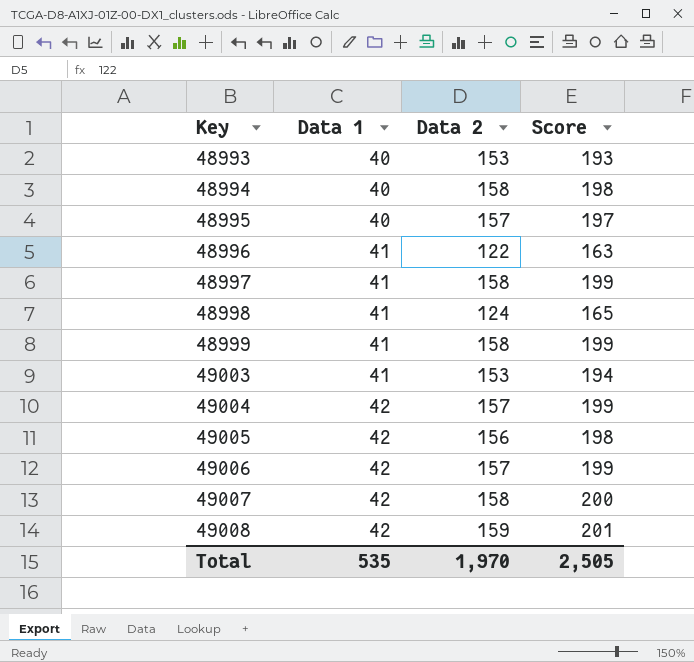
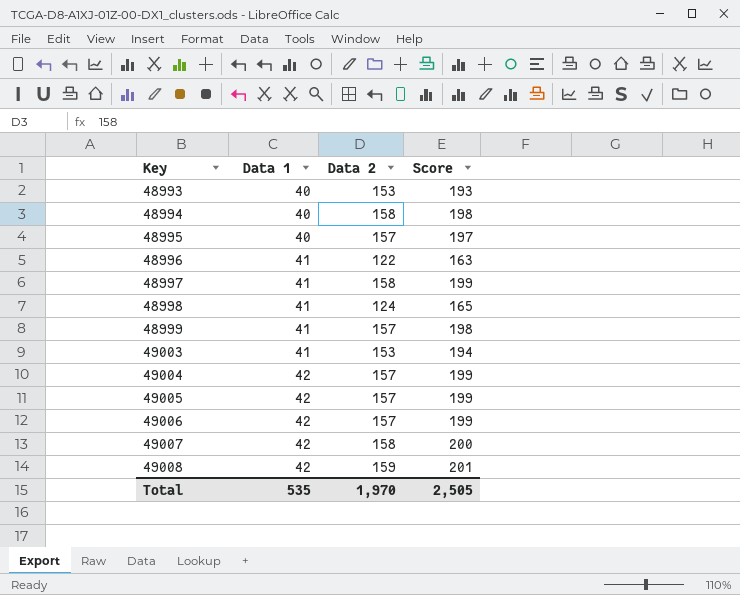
48999 | Data 2: 158 -> 157
48999 | Score: 199 -> 198
49005 | Data 2: 156 -> 157
49005 | Score: 198 -> 199

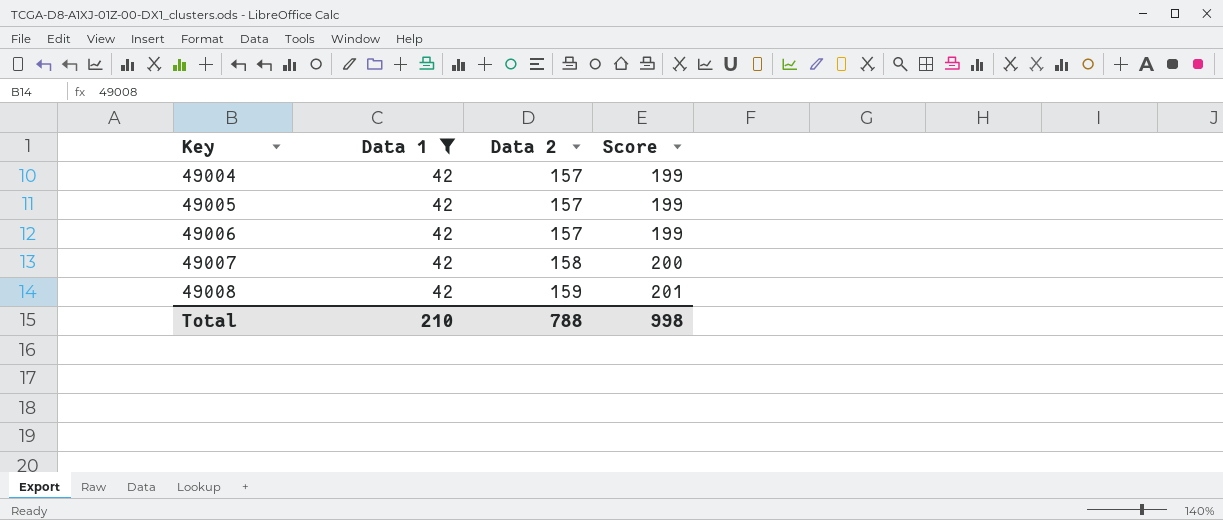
filter: none -> Data 1 = 42
Total | Data 1: 535 -> 210
Total | Data 2: 1,970 -> 788
Total | Score: 2,505 -> 998

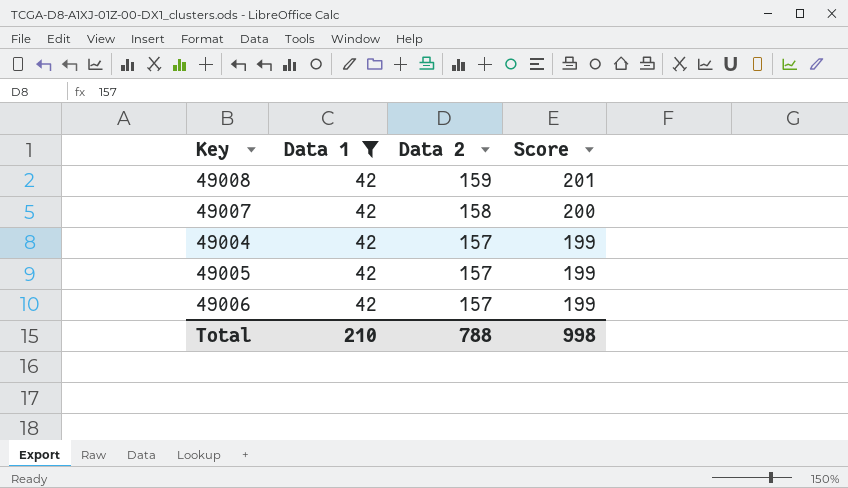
row order: Key ascending -> Data 2 descending

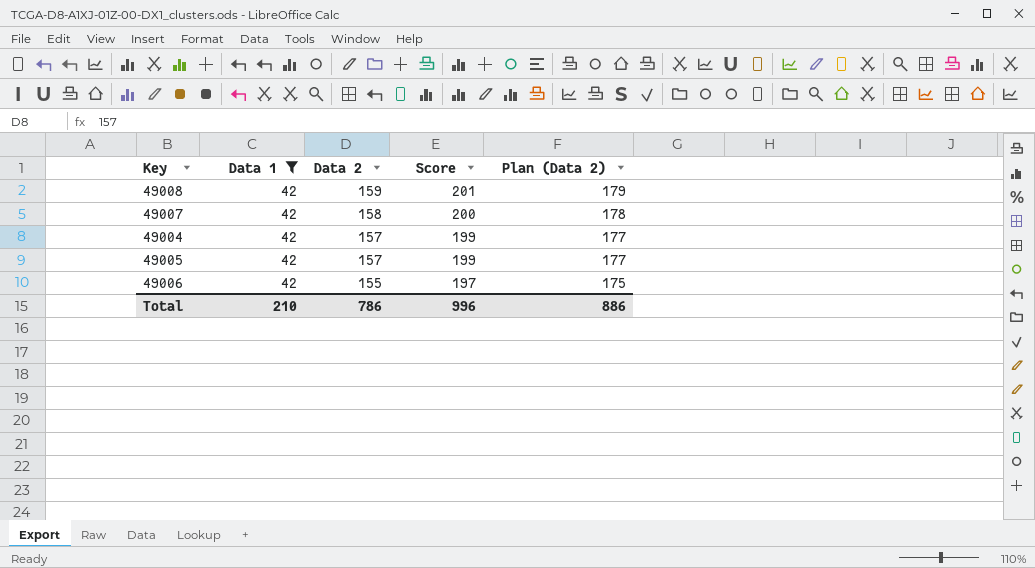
column Plan (Data 2) | formula: none -> [Data 2] + 20
49006 | Data 2: 157 -> 155
49006 | Score: 199 -> 197
Total | Data 2: 788 -> 786
Total | Score: 998 -> 996

